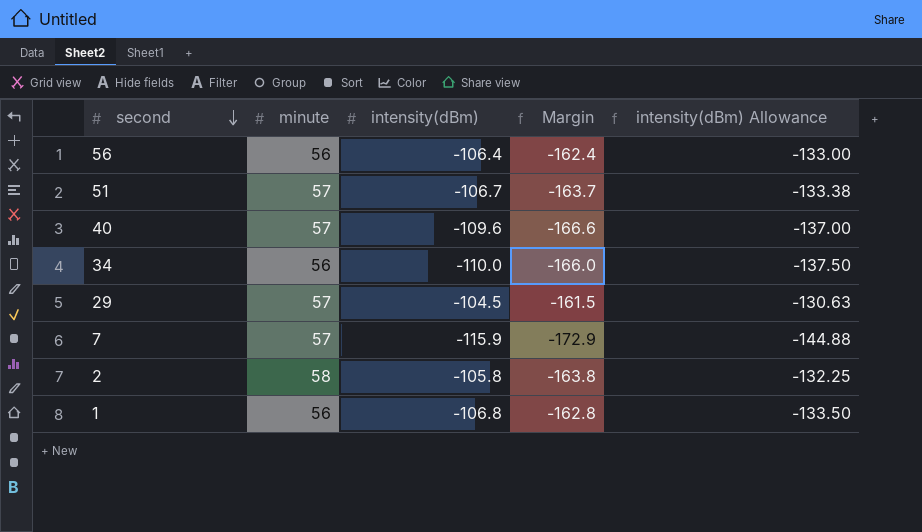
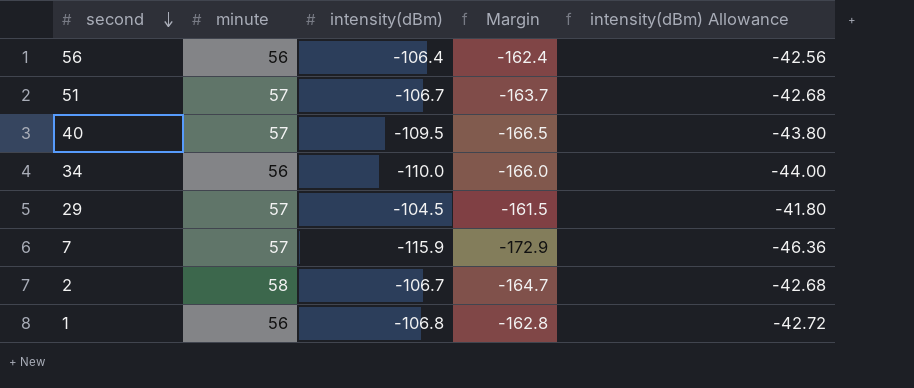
column intensity(dBm) Allowance | formula: [intensity(dBm)] * 1.25 -> [intensity(dBm)] * 0.4
40 | intensity(dBm): -109.6 -> -109.5
40 | Margin: -166.6 -> -166.5
2 | intensity(dBm): -105.8 -> -106.7
2 | Margin: -163.8 -> -164.7

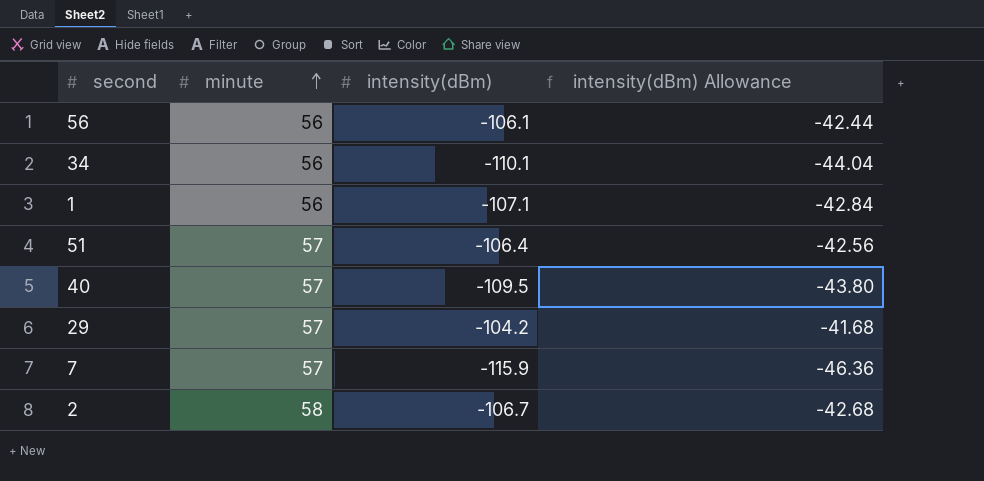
row order: second descending -> minute ascending
column Margin | formula: [intensity(dBm)] - [minute] -> none
56 | intensity(dBm): -106.4 -> -106.1
56 | intensity(dBm) Allowance: -42.56 -> -42.44
34 | intensity(dBm): -110.0 -> -110.1
34 | intensity(dBm) Allowance: -44.00 -> -44.04
1 | intensity(dBm): -106.8 -> -107.1
1 | intensity(dBm) Allowance: -42.72 -> -42.84
51 | intensity(dBm): -106.7 -> -106.4
51 | intensity(dBm) Allowance: -42.68 -> -42.56
29 | intensity(dBm): -104.5 -> -104.2
29 | intensity(dBm) Allowance: -41.80 -> -41.68

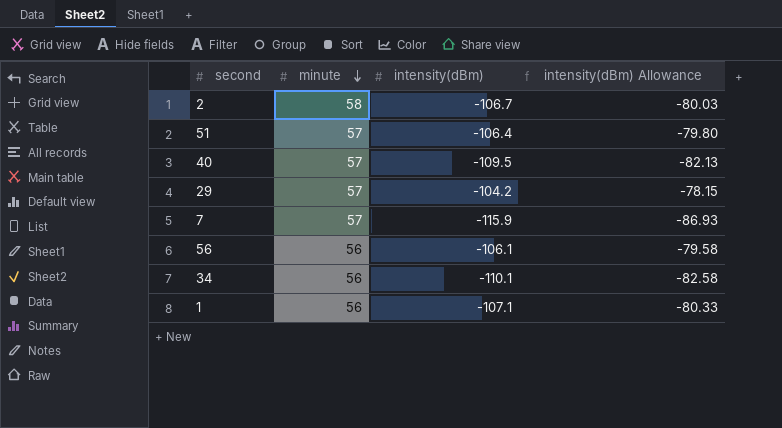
row order: minute ascending -> minute descending
column intensity(dBm) Allowance | formula: [intensity(dBm)] * 0.4 -> [intensity(dBm)] * 0.75

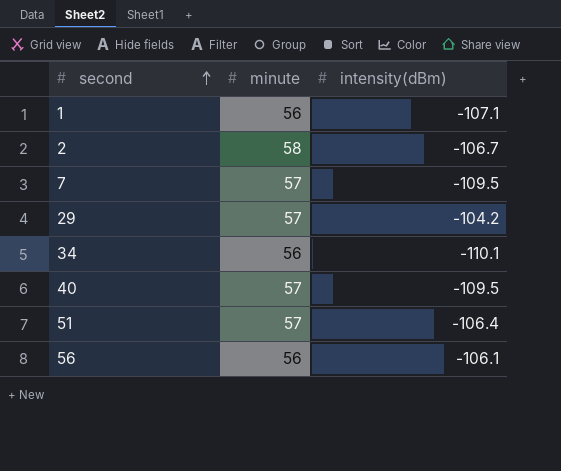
row order: minute descending -> second ascending
column intensity(dBm) Allowance | formula: [intensity(dBm)] * 0.75 -> none
7 | intensity(dBm): -115.9 -> -109.5

